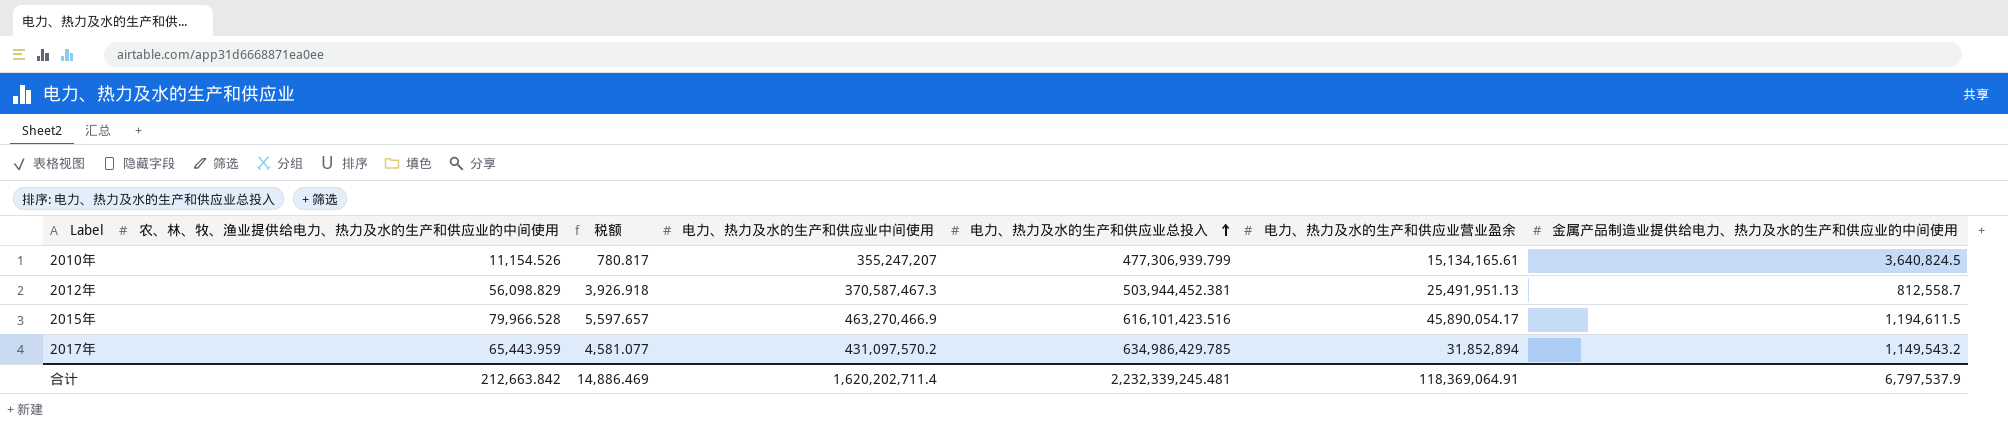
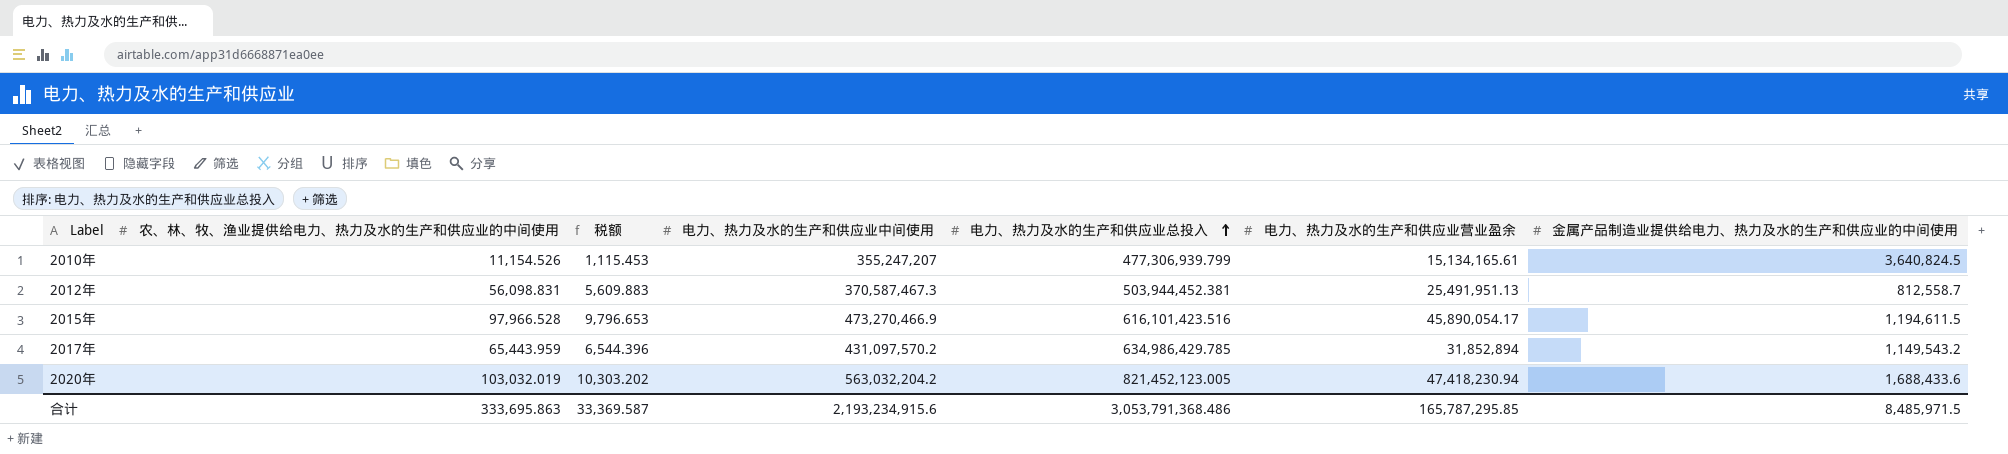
column 税额 | formula: [农、林、牧、渔业提供给电力、热力及水的生产和供应业的中间使用] * 0.07 -> [农、林、牧、渔业提供给电力、热力及水的生产和供应业的中间使用] * 0.1
2012年 | 农、林、牧、渔业提供给电力、热力及水的生产和供应业的中间使用: 56,098.829 -> 56,098.831
2015年 | 农、林、牧、渔业提供给电力、热力及水的生产和供应业的中间使用: 79,966.528 -> 97,966.528
2015年 | 电力、热力及水的生产和供应业中间使用: 463,270,466.9 -> 473,270,466.9
row 2020年: none -> 103,032.019 | 10,303.202 | 563,032,204.2 | 821,452,123.005 | 47,418,230.94 | 1,688,433.6
合计 | 农、林、牧、渔业提供给电力、热力及水的生产和供应业的中间使用: 212,663.842 -> 333,695.863
合计 | 税额: 14,886.469 -> 33,369.587
合计 | 电力、热力及水的生产和供应业中间使用: 1,620,202,711.4 -> 2,193,234,915.6
合计 | 电力、热力及水的生产和供应业总投入: 2,232,339,245.481 -> 3,053,791,368.486
合计 | 电力、热力及水的生产和供应业营业盈余: 118,369,064.91 -> 165,787,295.85
合计 | 金属产品制造业提供给电力、热力及水的生产和供应业的中间使用: 6,797,537.9 -> 8,485,971.5

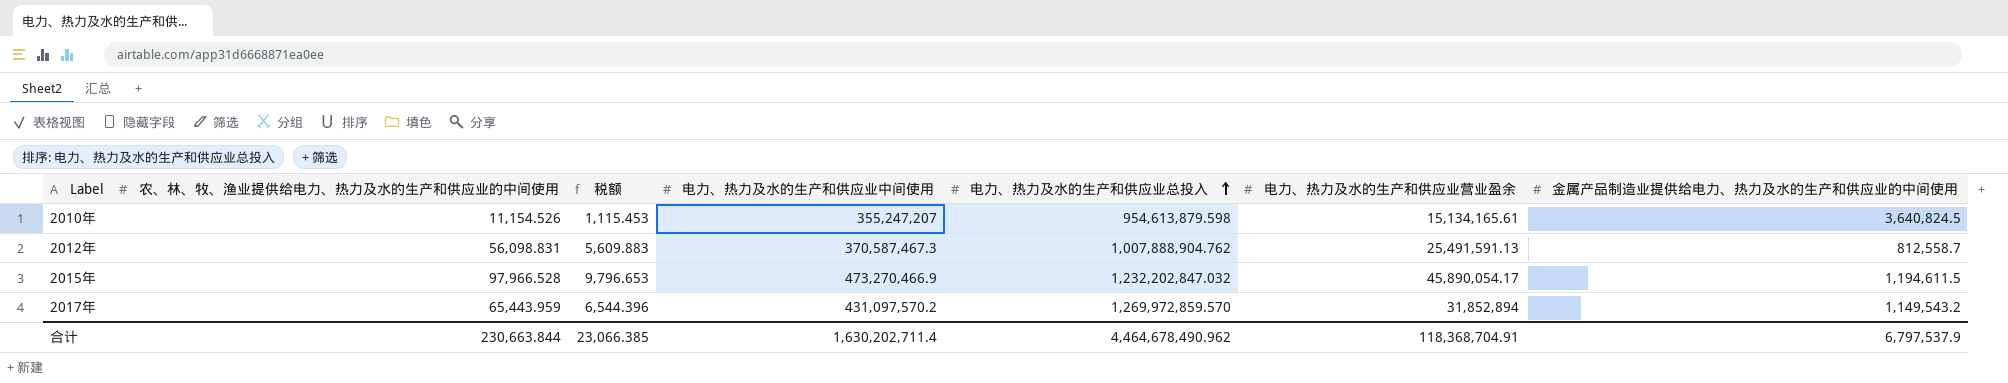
row 2020年: 103,032.019 | 10,303.202 | 563,032,204.2 | 821,452,123.005 | 47,418,230.94 | 1,688,433.6 -> none
2010年 | 电力、热力及水的生产和供应业总投入: 477,306,939.799 -> 954,613,879.598
2012年 | 电力、热力及水的生产和供应业总投入: 503,944,452.381 -> 1,007,888,904.762
2012年 | 电力、热力及水的生产和供应业营业盈余: 25,491,951.13 -> 25,491,591.13
2015年 | 电力、热力及水的生产和供应业总投入: 616,101,423.516 -> 1,232,202,847.032
2017年 | 电力、热力及水的生产和供应业总投入: 634,986,429.785 -> 1,269,972,859.570
合计 | 农、林、牧、渔业提供给电力、热力及水的生产和供应业的中间使用: 333,695.863 -> 230,663.844
合计 | 税额: 33,369.587 -> 23,066.385
合计 | 电力、热力及水的生产和供应业中间使用: 2,193,234,915.6 -> 1,630,202,711.4
合计 | 电力、热力及水的生产和供应业总投入: 3,053,791,368.486 -> 4,464,678,490.962
合计 | 电力、热力及水的生产和供应业营业盈余: 165,787,295.85 -> 118,368,704.91
合计 | 金属产品制造业提供给电力、热力及水的生产和供应业的中间使用: 8,485,971.5 -> 6,797,537.9

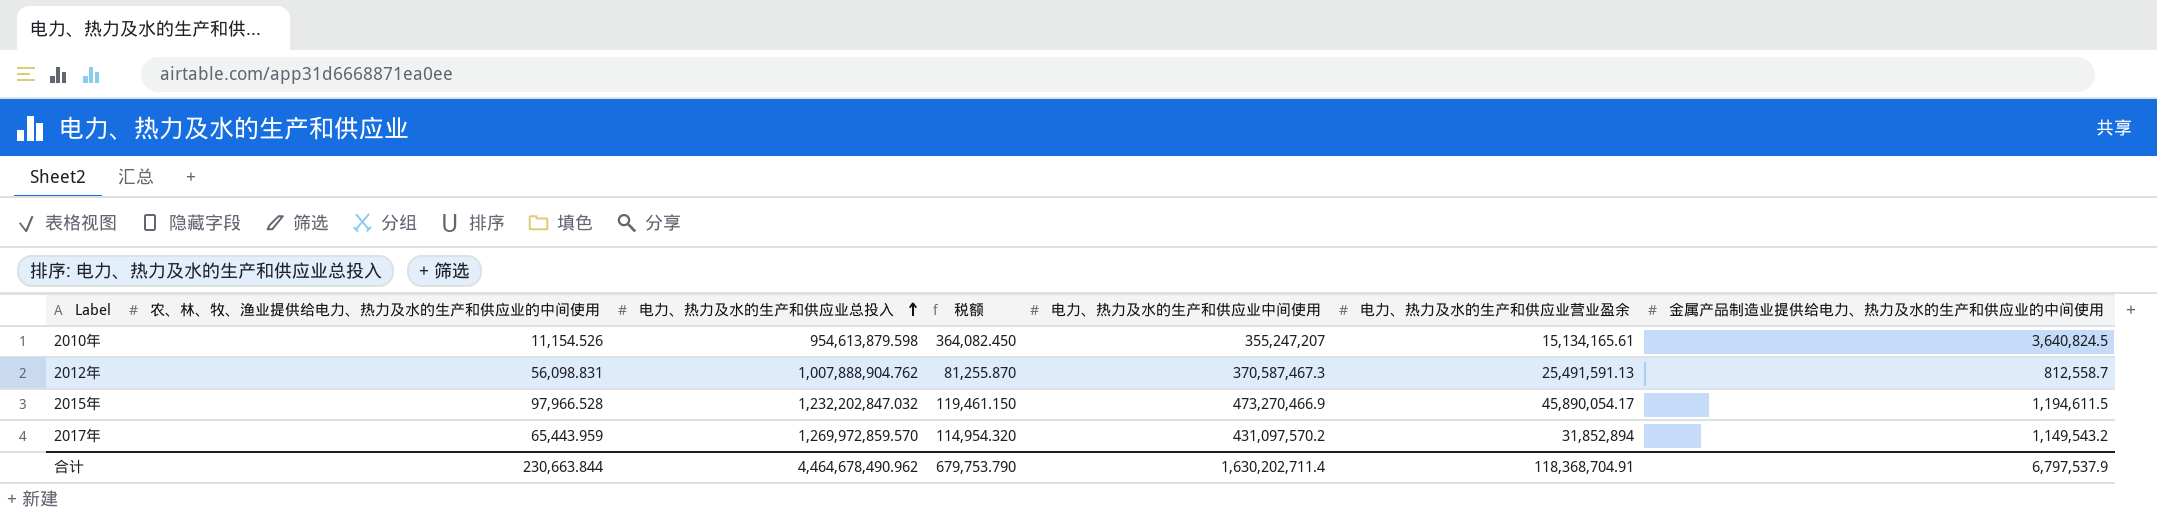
column 电力、热力及水的生产和供应业总投入 | position: 5 -> 3
column 税额 | formula: [农、林、牧、渔业提供给电力、热力及水的生产和供应业的中间使用] * 0.1 -> [金属产品制造业提供给电力、热力及水的生产和供应业的中间使用] * 0.1
合计 | 税额: 23,066.385 -> 679,753.790

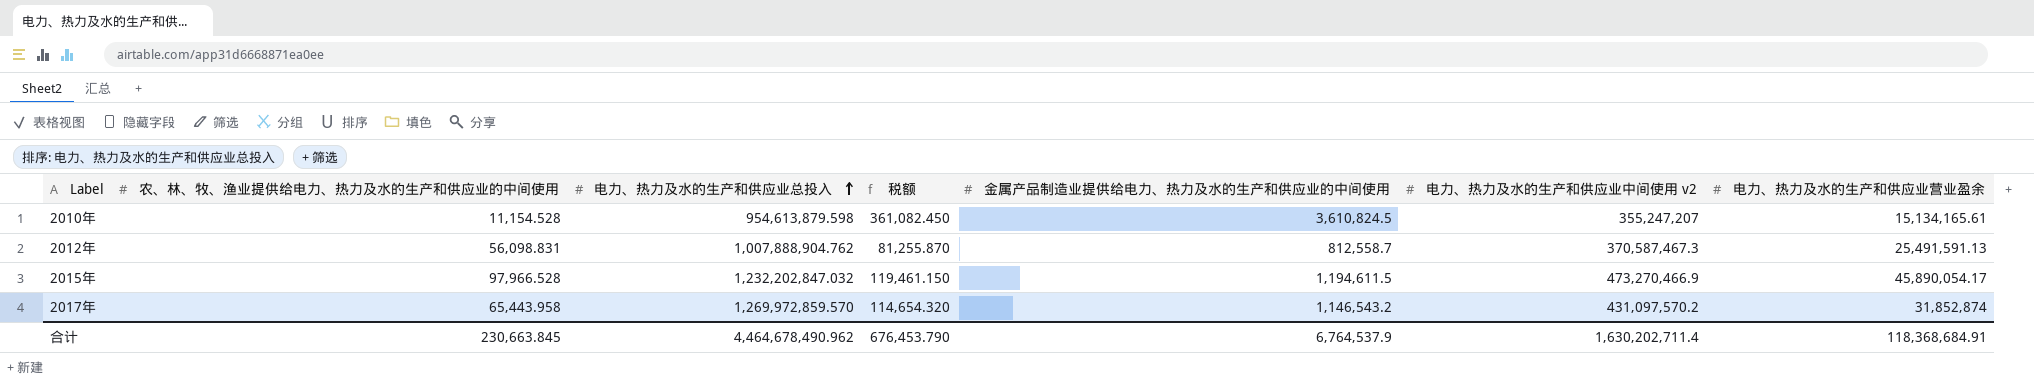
column 金属产品制造业提供给电力、热力及水的生产和供应业的中间使用 | position: 7 -> 5
column name: 电力、热力及水的生产和供应业中间使用 -> 电力、热力及水的生产和供应业中间使用 v2
2010年 | 农、林、牧、渔业提供给电力、热力及水的生产和供应业的中间使用: 11,154.526 -> 11,154.528
2010年 | 税额: 364,082.450 -> 361,082.450
2010年 | 金属产品制造业提供给电力、热力及水的生产和供应业的中间使用: 3,640,824.5 -> 3,610,824.5
2017年 | 农、林、牧、渔业提供给电力、热力及水的生产和供应业的中间使用: 65,443.959 -> 65,443.958
2017年 | 税额: 114,954.320 -> 114,654.320
2017年 | 金属产品制造业提供给电力、热力及水的生产和供应业的中间使用: 1,149,543.2 -> 1,146,543.2
2017年 | 电力、热力及水的生产和供应业营业盈余: 31,852,894 -> 31,852,874
合计 | 农、林、牧、渔业提供给电力、热力及水的生产和供应业的中间使用: 230,663.844 -> 230,663.845
合计 | 税额: 679,753.790 -> 676,453.790
合计 | 金属产品制造业提供给电力、热力及水的生产和供应业的中间使用: 6,797,537.9 -> 6,764,537.9
合计 | 电力、热力及水的生产和供应业营业盈余: 118,368,704.91 -> 118,368,684.91

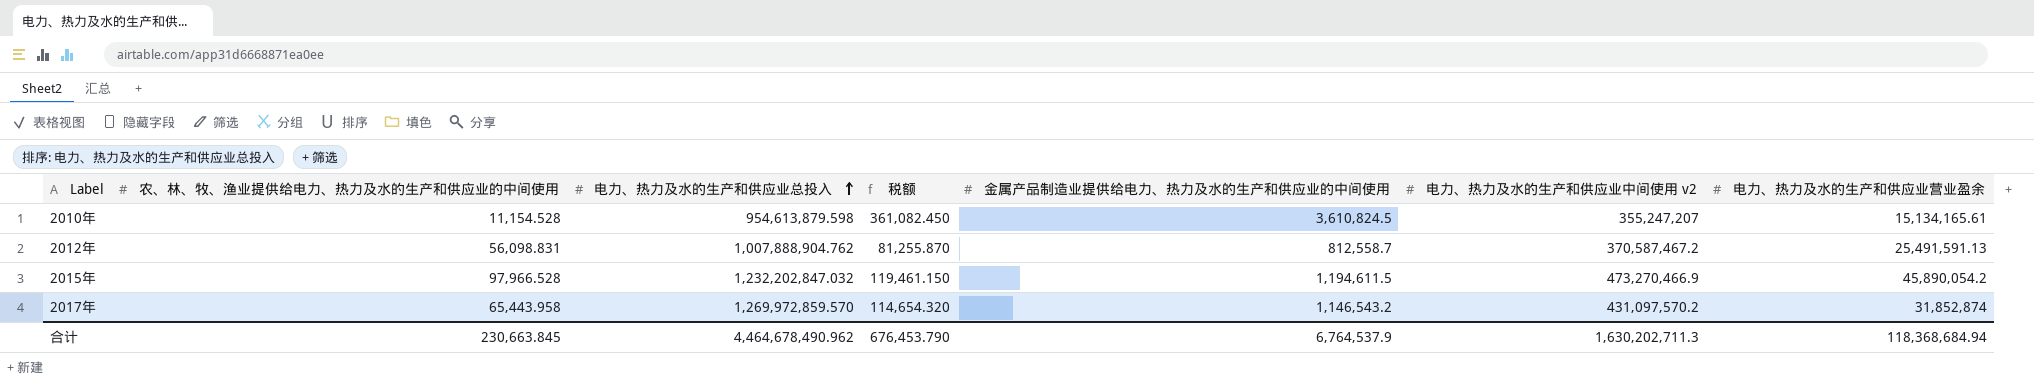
2012年 | 电力、热力及水的生产和供应业中间使用 v2: 370,587,467.3 -> 370,587,467.2
2015年 | 电力、热力及水的生产和供应业营业盈余: 45,890,054.17 -> 45,890,054.2
合计 | 电力、热力及水的生产和供应业中间使用 v2: 1,630,202,711.4 -> 1,630,202,711.3
合计 | 电力、热力及水的生产和供应业营业盈余: 118,368,684.91 -> 118,368,684.94

